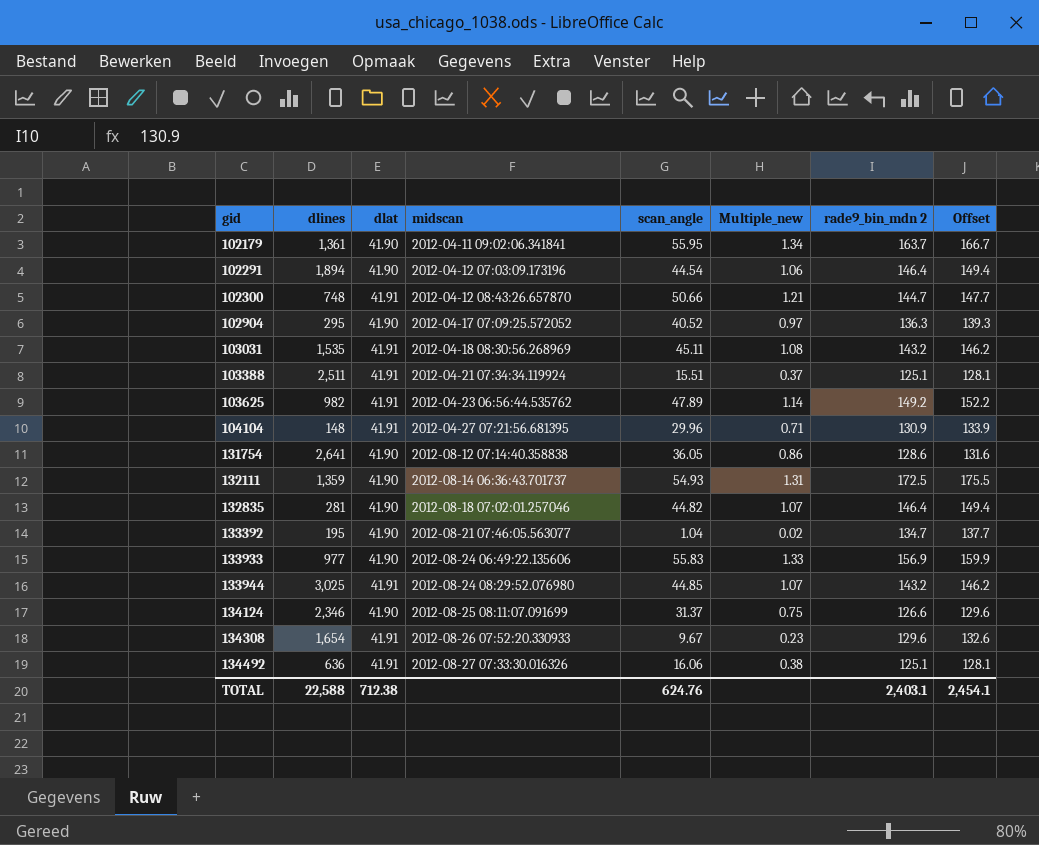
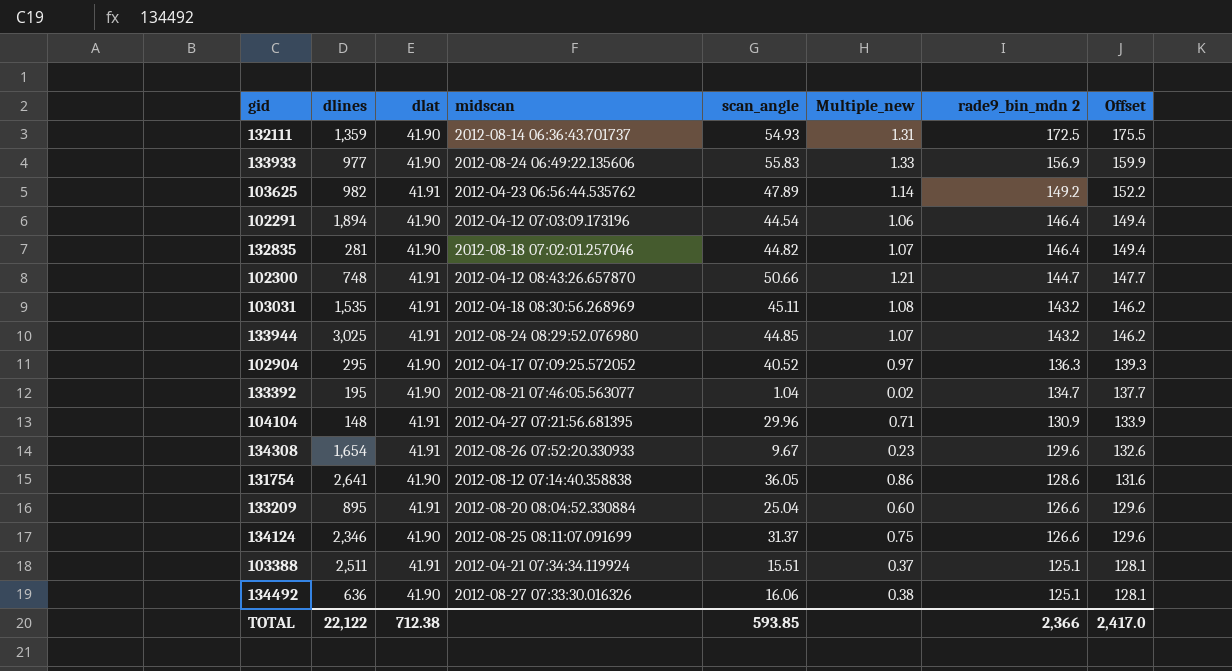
row order: gid ascending -> rade9_bin_mdn 2 descending
row 102179: 1,361 | 41.90 | 2012-04-11 09:02:06.341841 | 55.95 | 1.34 | 163.7 | 166.7 -> none
row 133209: none -> 895 | 41.91 | 2012-08-20 08:04:52.330884 | 25.04 | 0.60 | 126.6 | 129.6
134492 | dlat: 41.91 -> 41.90
TOTAL | dlines: 22,588 -> 22,122
TOTAL | scan_angle: 624.76 -> 593.85
TOTAL | rade9_bin_mdn 2: 2,403.1 -> 2,366
TOTAL | Offset: 2,454.1 -> 2,417.0

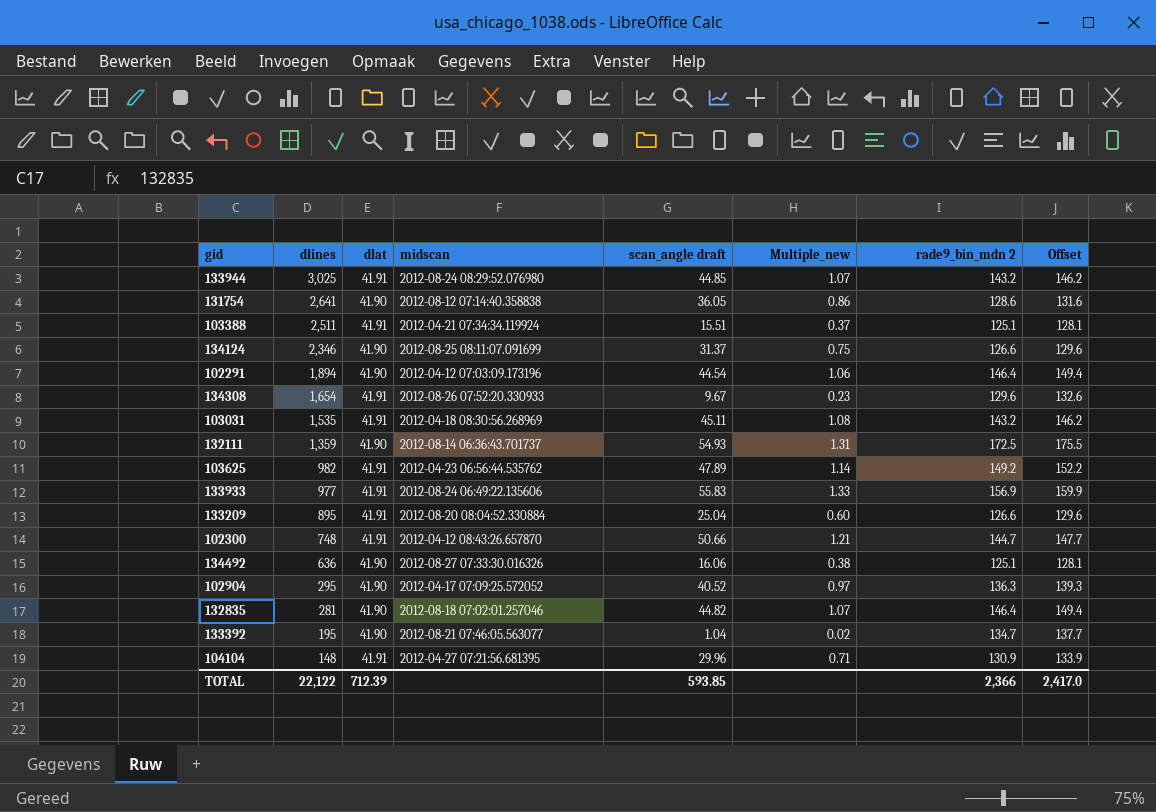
row order: rade9_bin_mdn 2 descending -> dlines descending
column name: scan_angle -> scan_angle draft
133933 | dlat: 41.90 -> 41.91
TOTAL | dlat: 712.38 -> 712.39

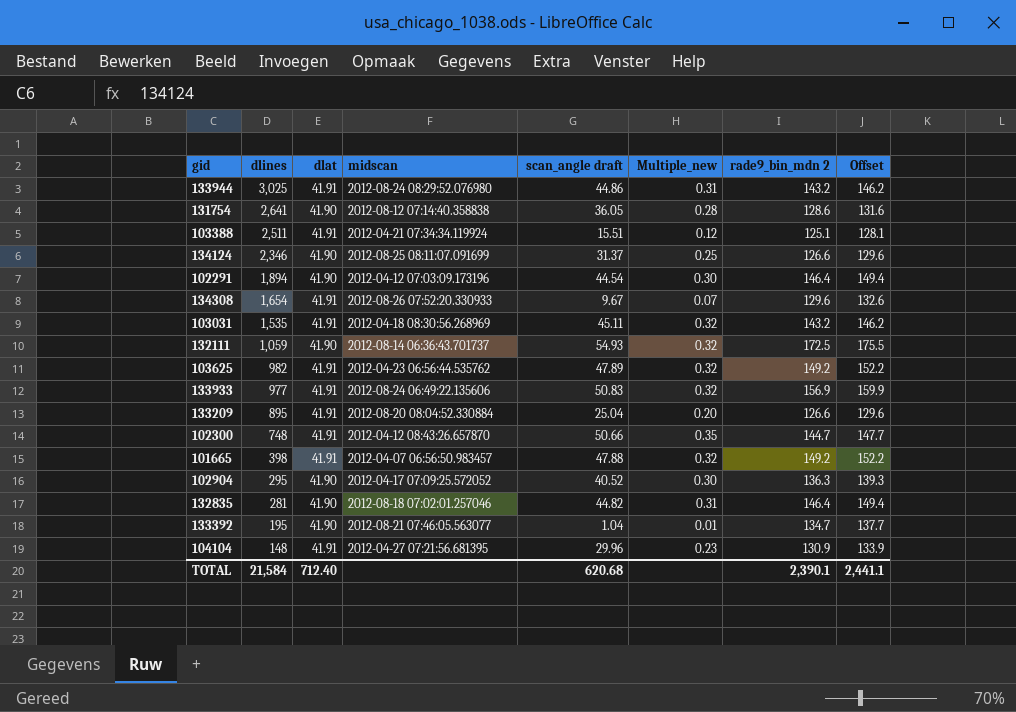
column Multiple_new | formula: [scan_angle draft] / [dlat] -> [scan_angle draft] / [rade9_bin_mdn 2]
row 134492: 636 | 41.90 | 2012-08-27 07:33:30.016326 | 16.06 | 0.38 | 125.1 | 128.1 -> none
133944 | scan_angle draft: 44.85 -> 44.86
132111 | dlines: 1,359 -> 1,059
133933 | scan_angle draft: 55.83 -> 50.83
row 101665: none -> 398 | 41.91 | 2012-04-07 06:56:50.983457 | 47.88 | 0.32 | 149.2 | 152.2
TOTAL | dlines: 22,122 -> 21,584
TOTAL | dlat: 712.39 -> 712.40
TOTAL | scan_angle draft: 593.85 -> 620.68
TOTAL | rade9_bin_mdn 2: 2,366 -> 2,390.1
TOTAL | Offset: 2,417.0 -> 2,441.1

